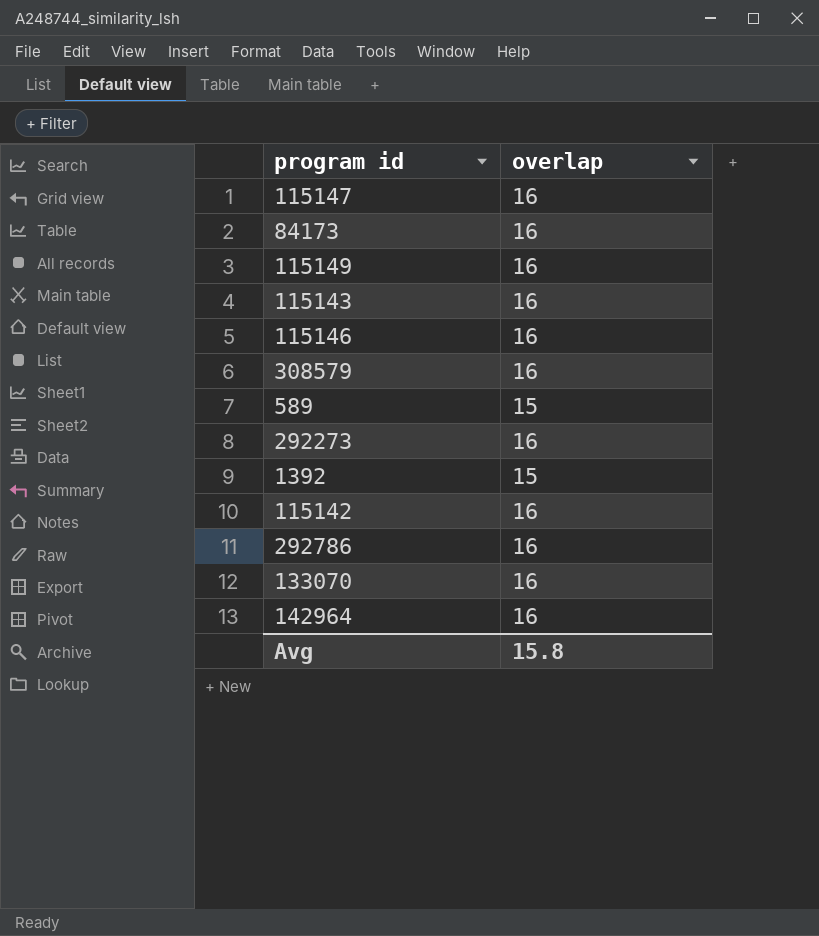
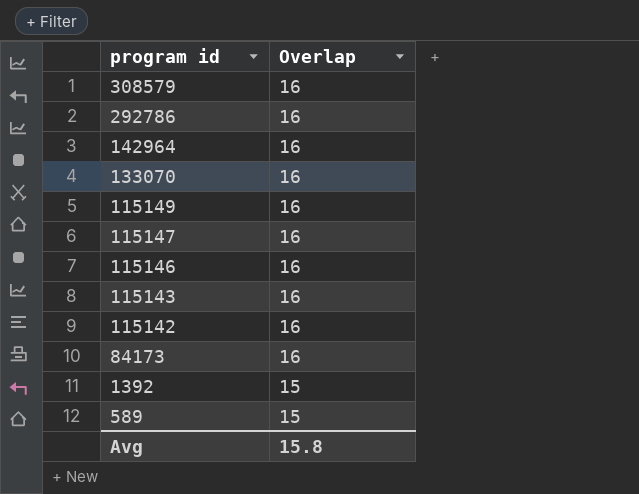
row order: none -> program id descending
column name: overlap -> Overlap
row 292273: 16 -> none

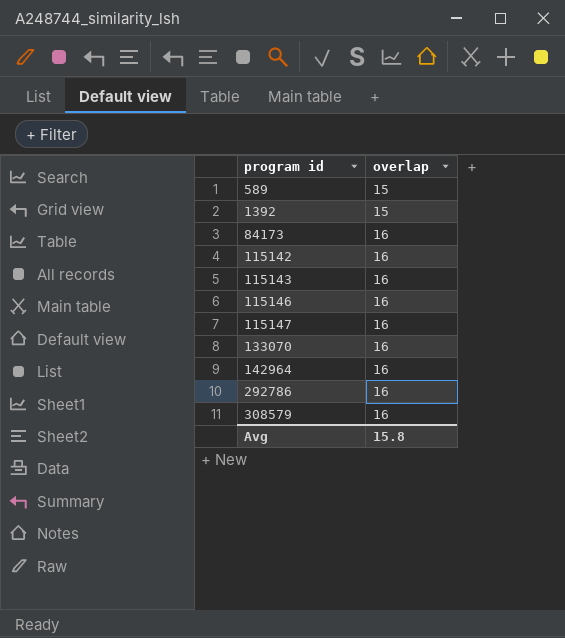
row order: program id descending -> program id ascending
column name: Overlap -> overlap
row 115149: 16 -> none

